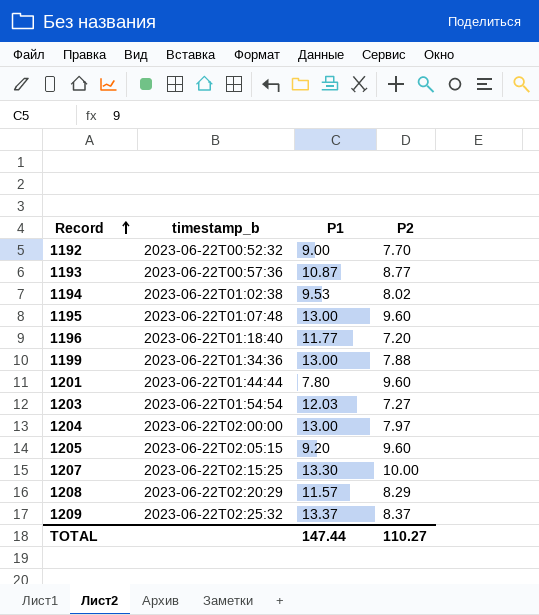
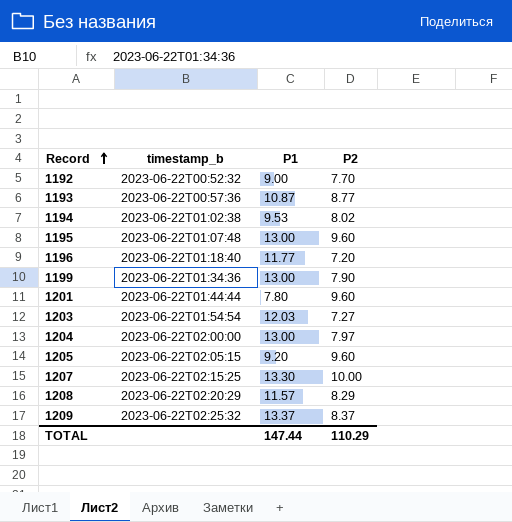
1199 | P2: 7.88 -> 7.90
TOTAL | P2: 110.27 -> 110.29

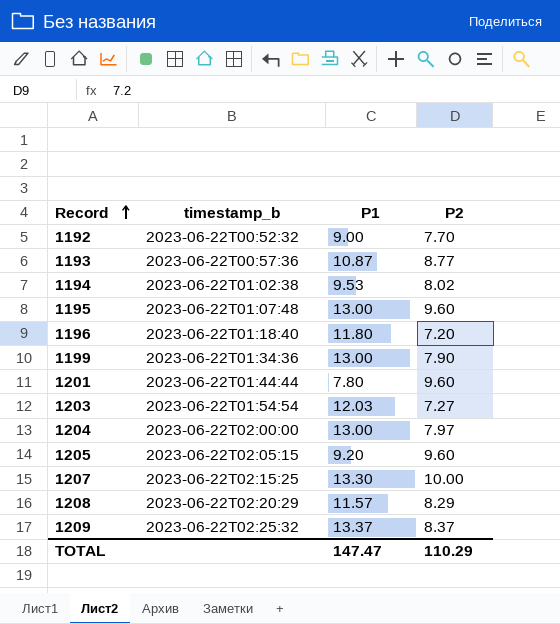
1196 | P1: 11.77 -> 11.80
TOTAL | P1: 147.44 -> 147.47

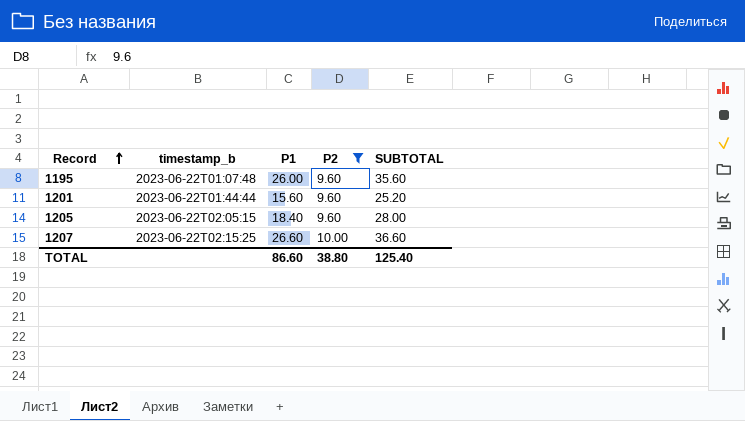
filter: none -> P2 >= 9.60
column SUBTOTAL | formula: none -> [P1] + [P2]
1195 | P1: 13.00 -> 26.00
1201 | P1: 7.80 -> 15.60
1205 | P1: 9.20 -> 18.40
1207 | P1: 13.30 -> 26.60
TOTAL | P1: 147.47 -> 86.60
TOTAL | P2: 110.29 -> 38.80

